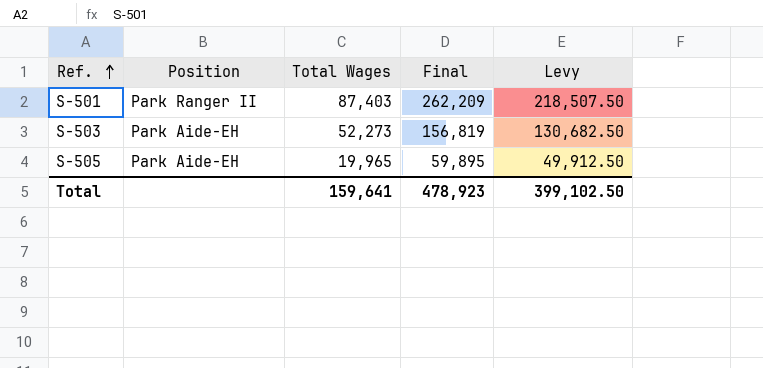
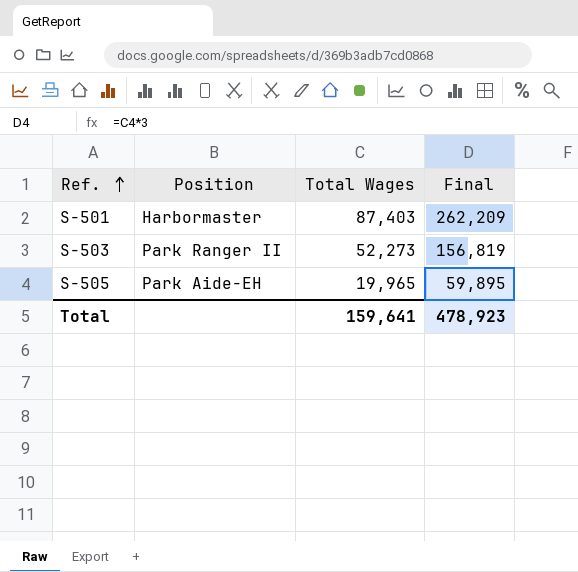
column Levy | formula: [Total Wages] * 2.5 -> none
S-501 | Position: Park Ranger II -> Harbormaster
S-503 | Position: Park Aide-EH -> Park Ranger II

